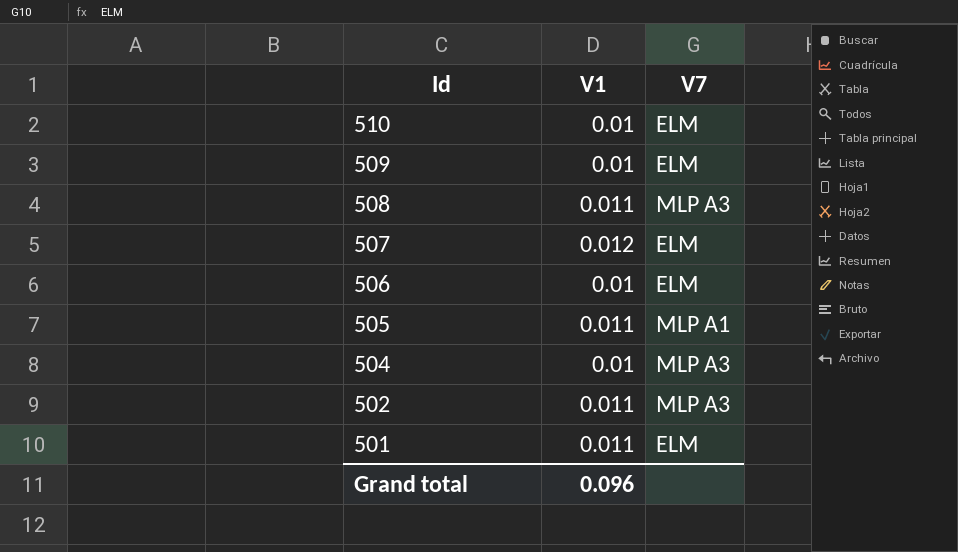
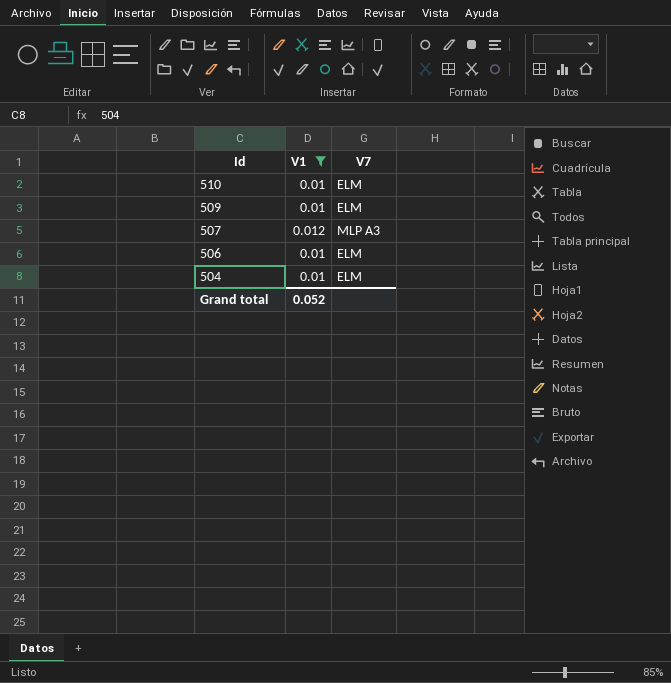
filter: none -> V1 != 0.011
507 | V7: ELM -> MLP A3
504 | V7: MLP A3 -> ELM
Grand total | V1: 0.096 -> 0.052

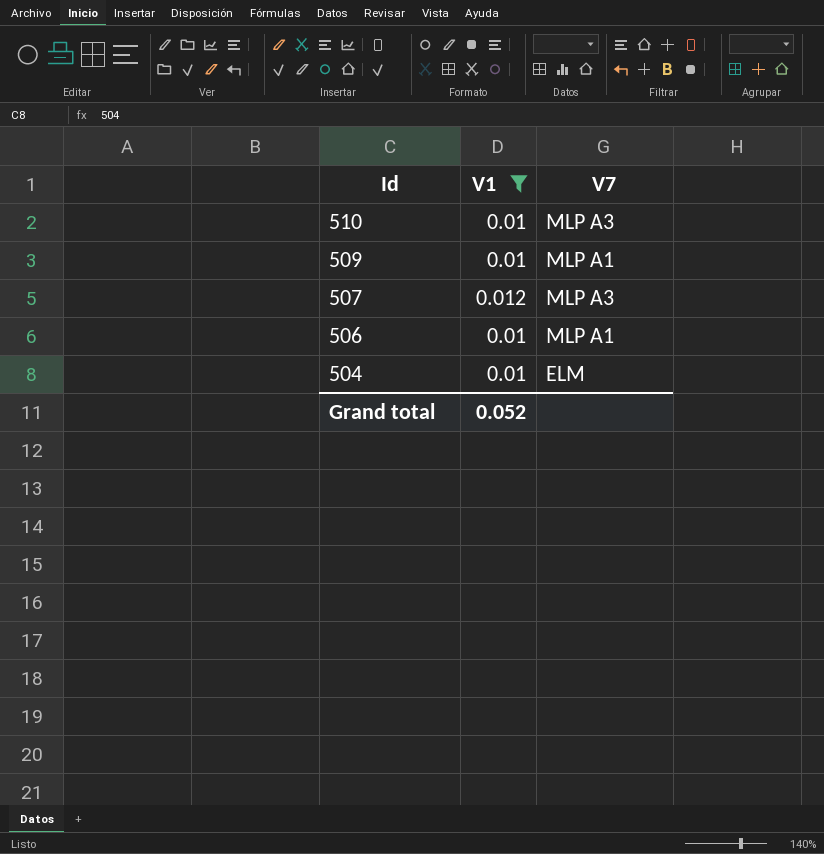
510 | V7: ELM -> MLP A3
509 | V7: ELM -> MLP A1
506 | V7: ELM -> MLP A1

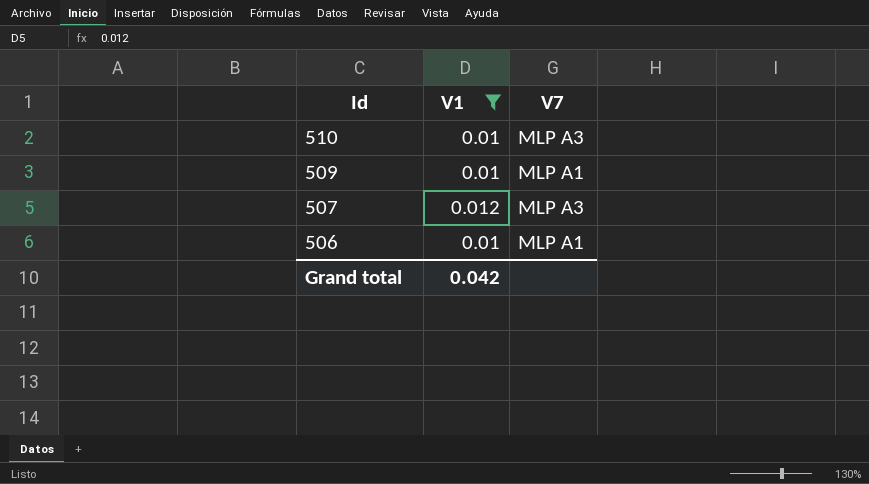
row 504: 0.01 | ELM -> none
Grand total | V1: 0.052 -> 0.042

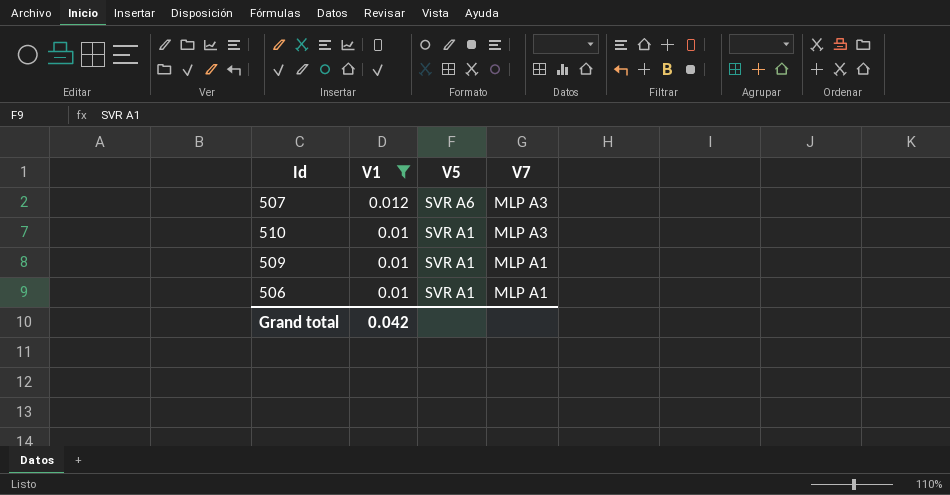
row order: Id descending -> V1 descending
column V5 | position: none -> 3

